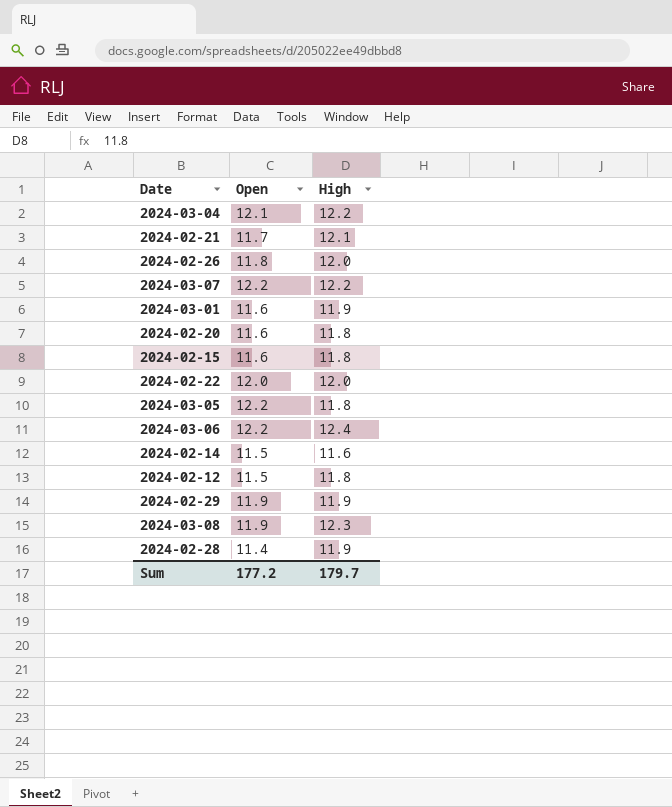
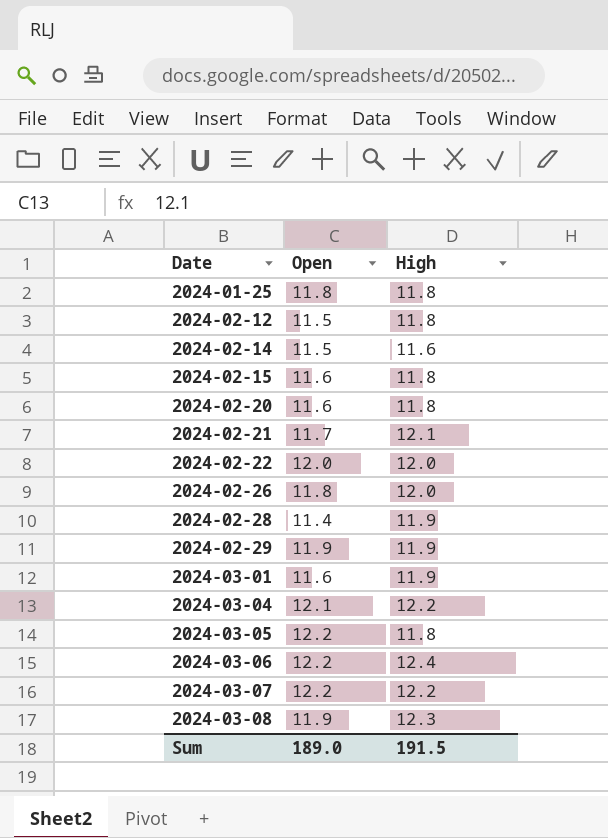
row order: none -> Date ascending
row 2024-01-25: none -> 11.8 | 11.8
Sum | Open: 177.2 -> 189.0
Sum | High: 179.7 -> 191.5

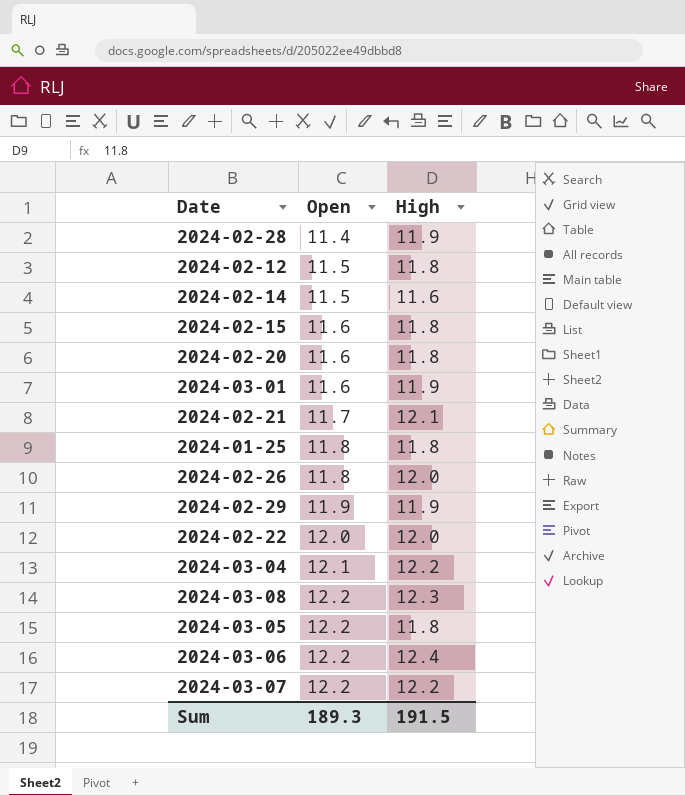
row order: Date ascending -> Open ascending
2024-03-08 | Open: 11.9 -> 12.2
Sum | Open: 189.0 -> 189.3

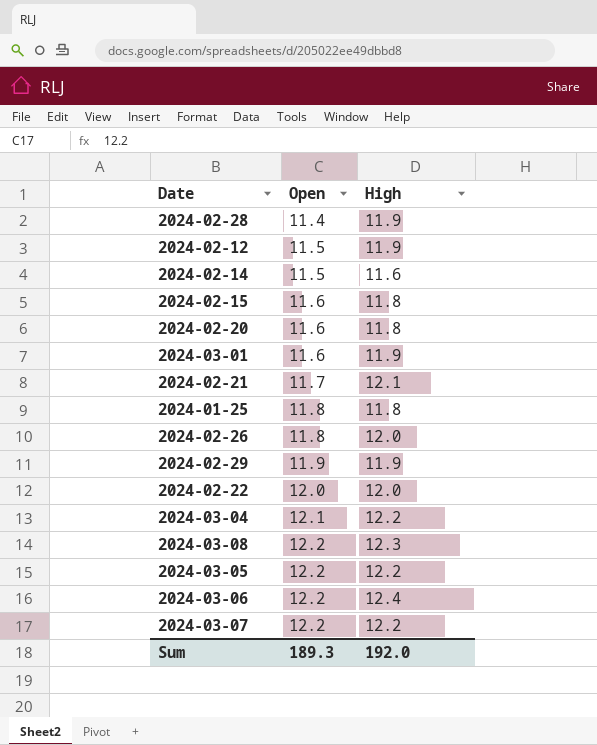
2024-02-12 | High: 11.8 -> 11.9
2024-03-05 | High: 11.8 -> 12.2
Sum | High: 191.5 -> 192.0

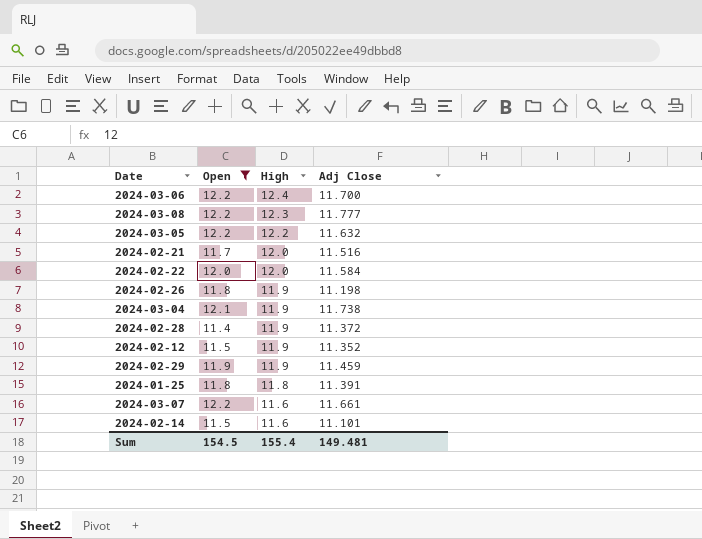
filter: none -> Open != 11.6
row order: Open ascending -> High descending
column Adj Close | position: none -> 4
2024-02-21 | High: 12.1 -> 12.0
2024-02-26 | High: 12.0 -> 11.9
2024-03-04 | High: 12.2 -> 11.9
2024-03-07 | High: 12.2 -> 11.6
Sum | Open: 189.3 -> 154.5
Sum | High: 192.0 -> 155.4

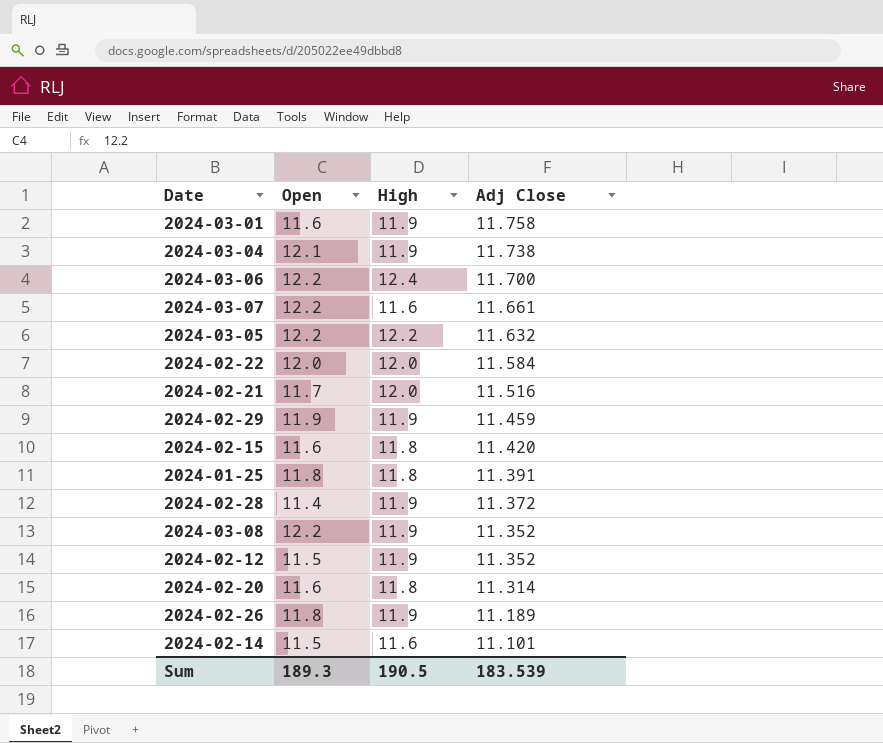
filter: Open != 11.6 -> none
row order: High descending -> Adj Close descending
2024-03-08 | High: 12.3 -> 11.9
2024-03-08 | Adj Close: 11.777 -> 11.352
2024-02-26 | Adj Close: 11.198 -> 11.189
Sum | Open: 154.5 -> 189.3
Sum | High: 155.4 -> 190.5
Sum | Adj Close: 149.481 -> 183.539

